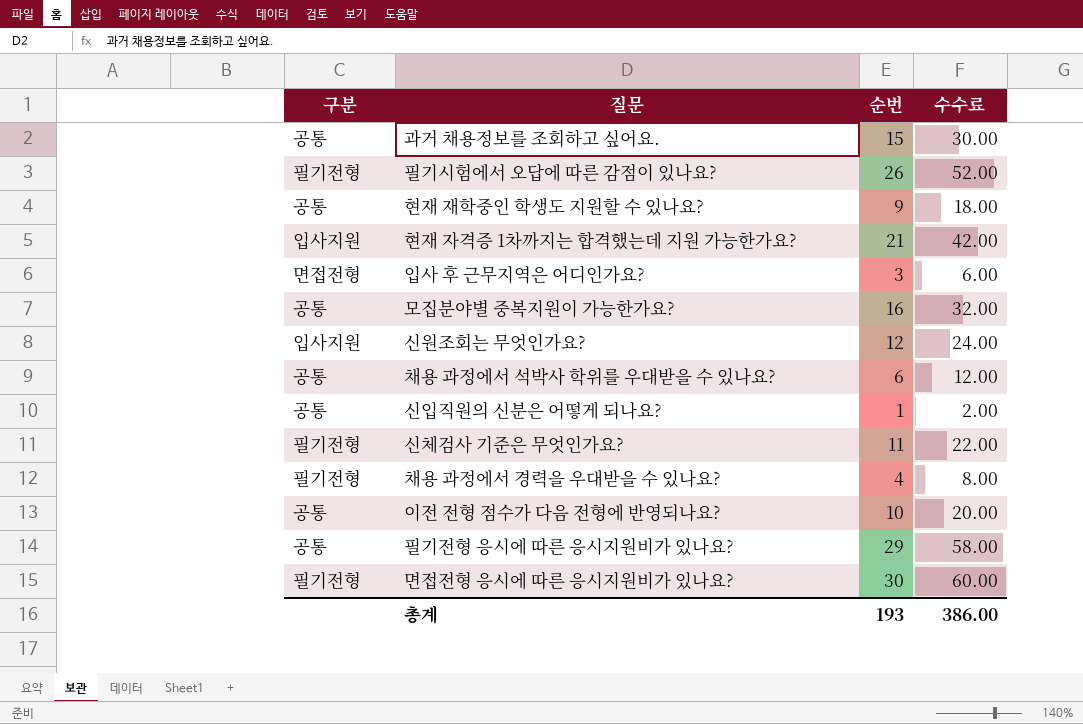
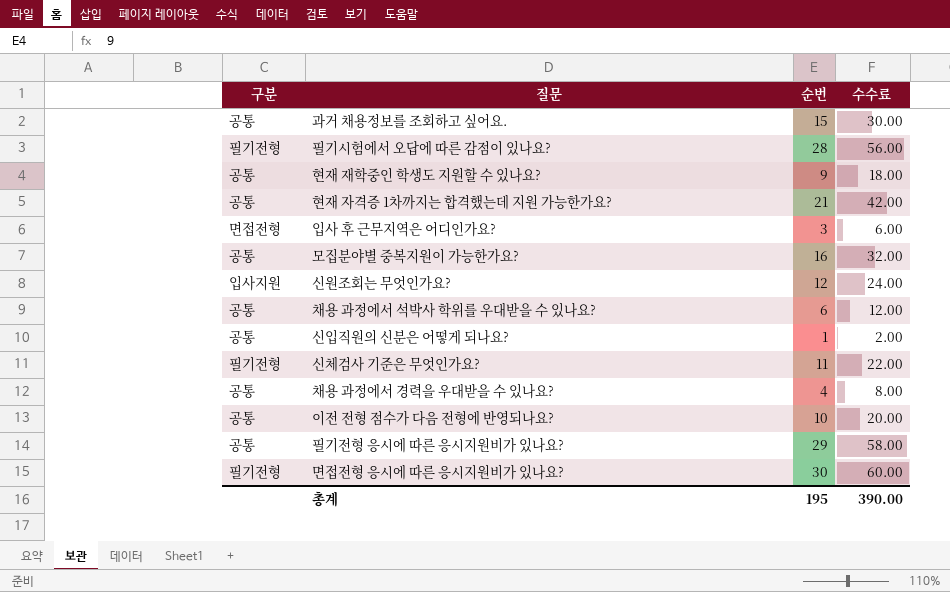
필기시험에서 오답에 따른 감점이 있나요? | 순번: 26 -> 28
필기시험에서 오답에 따른 감점이 있나요? | 수수료: 52.00 -> 56.00
현재 자격증 1차까지는 합격했는데 지원 가능한가요? | 구분: 입사지원 -> 공통
채용 과정에서 경력을 우대받을 수 있나요? | 구분: 필기전형 -> 공통
총계 | 순번: 193 -> 195
총계 | 수수료: 386.00 -> 390.00

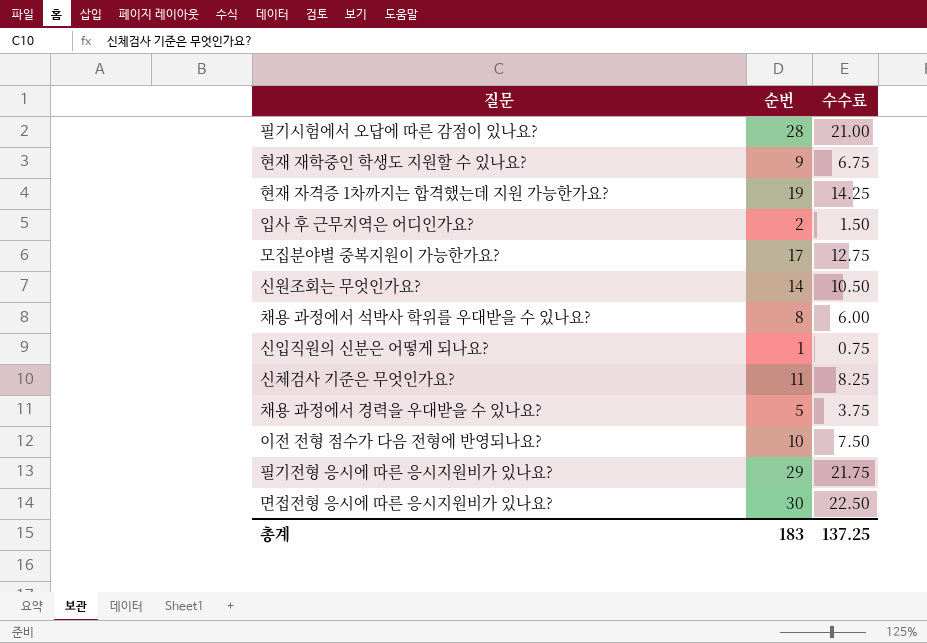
column 구분 | position: 1 -> none
column 수수료 | formula: [순번] * 2 -> [순번] * 0.75
row 과거 채용정보를 조회하고 싶어요.: 공통 | 15 | 30.00 -> none
현재 자격증 1차까지는 합격했는데 지원 가능한가요? | 순번: 21 -> 19
입사 후 근무지역은 어디인가요? | 순번: 3 -> 2
모집분야별 중복지원이 가능한가요? | 순번: 16 -> 17
신원조회는 무엇인가요? | 순번: 12 -> 14
채용 과정에서 석박사 학위를 우대받을 수 있나요? | 순번: 6 -> 8
채용 과정에서 경력을 우대받을 수 있나요? | 순번: 4 -> 5
총계 | 순번: 195 -> 183
총계 | 수수료: 390.00 -> 137.25

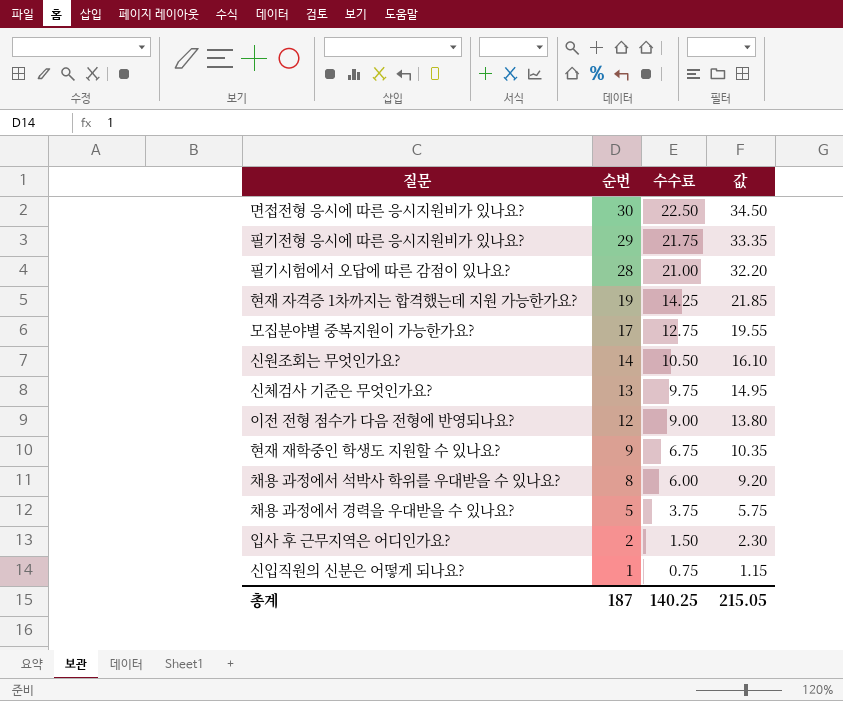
row order: none -> 순번 descending
column 값 | formula: none -> [순번] * 1.15
신체검사 기준은 무엇인가요? | 순번: 11 -> 13
신체검사 기준은 무엇인가요? | 수수료: 8.25 -> 9.75
이전 전형 점수가 다음 전형에 반영되나요? | 순번: 10 -> 12
이전 전형 점수가 다음 전형에 반영되나요? | 수수료: 7.50 -> 9.00
총계 | 순번: 183 -> 187
총계 | 수수료: 137.25 -> 140.25

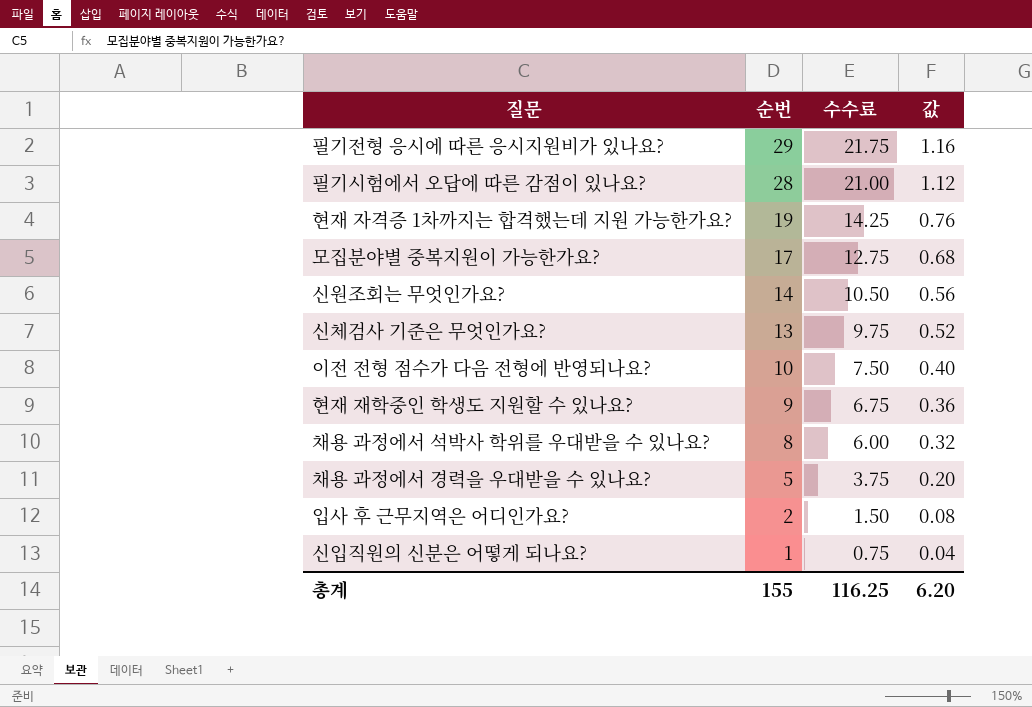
column 값 | formula: [순번] * 1.15 -> [순번] * 0.04
row 면접전형 응시에 따른 응시지원비가 있나요?: 30 | 22.50 | 34.50 -> none
이전 전형 점수가 다음 전형에 반영되나요? | 순번: 12 -> 10
이전 전형 점수가 다음 전형에 반영되나요? | 수수료: 9.00 -> 7.50
총계 | 순번: 187 -> 155
총계 | 수수료: 140.25 -> 116.25
총계 | 값: 215.05 -> 6.20

